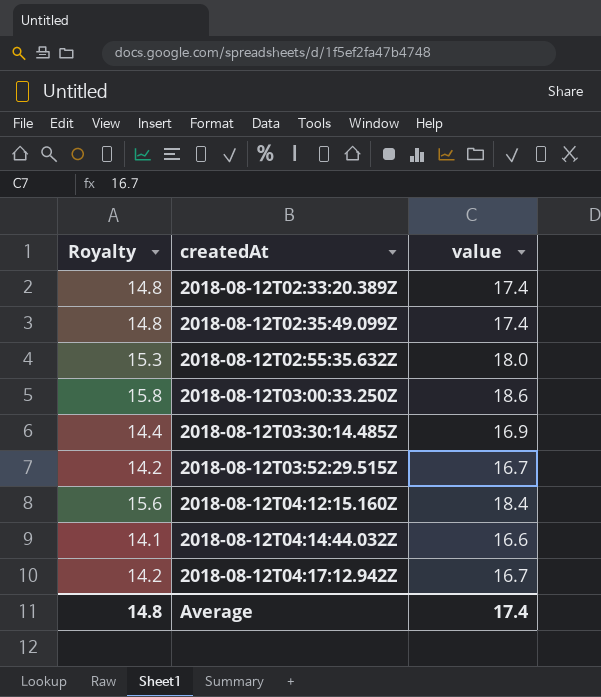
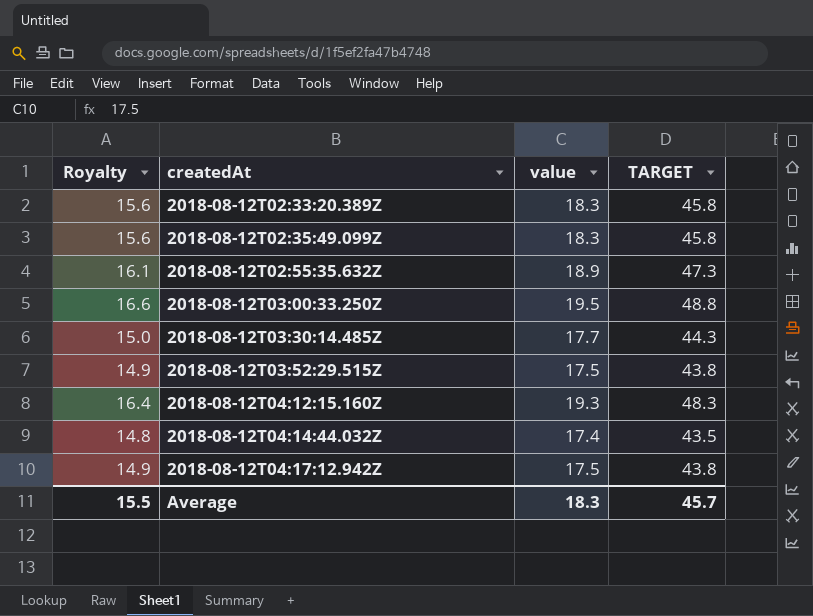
column TARGET | formula: none -> [value] * 2.5
2018-08-12T02:33:20.389Z | Royalty: 14.8 -> 15.6
2018-08-12T02:33:20.389Z | value: 17.4 -> 18.3
2018-08-12T02:35:49.099Z | Royalty: 14.8 -> 15.6
2018-08-12T02:35:49.099Z | value: 17.4 -> 18.3
2018-08-12T02:55:35.632Z | Royalty: 15.3 -> 16.1
2018-08-12T02:55:35.632Z | value: 18.0 -> 18.9
2018-08-12T03:00:33.250Z | Royalty: 15.8 -> 16.6
2018-08-12T03:00:33.250Z | value: 18.6 -> 19.5
2018-08-12T03:30:14.485Z | Royalty: 14.4 -> 15.0
2018-08-12T03:30:14.485Z | value: 16.9 -> 17.7
2018-08-12T03:52:29.515Z | Royalty: 14.2 -> 14.9
2018-08-12T03:52:29.515Z | value: 16.7 -> 17.5
2018-08-12T04:12:15.160Z | Royalty: 15.6 -> 16.4
2018-08-12T04:12:15.160Z | value: 18.4 -> 19.3
2018-08-12T04:14:44.032Z | Royalty: 14.1 -> 14.8
2018-08-12T04:14:44.032Z | value: 16.6 -> 17.4
2018-08-12T04:17:12.942Z | Royalty: 14.2 -> 14.9
2018-08-12T04:17:12.942Z | value: 16.7 -> 17.5
Average | Royalty: 14.8 -> 15.5
Average | value: 17.4 -> 18.3

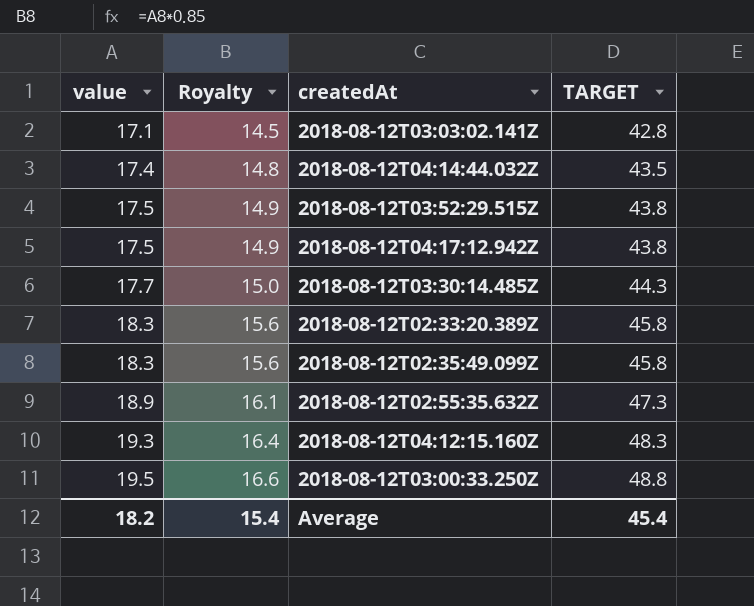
row order: createdAt ascending -> value ascending
column value | position: 3 -> 1
row 2018-08-12T03:03:02.141Z: none -> 17.1 | 14.5 | 42.8
Average | value: 18.3 -> 18.2
Average | Royalty: 15.5 -> 15.4
Average | TARGET: 45.7 -> 45.4

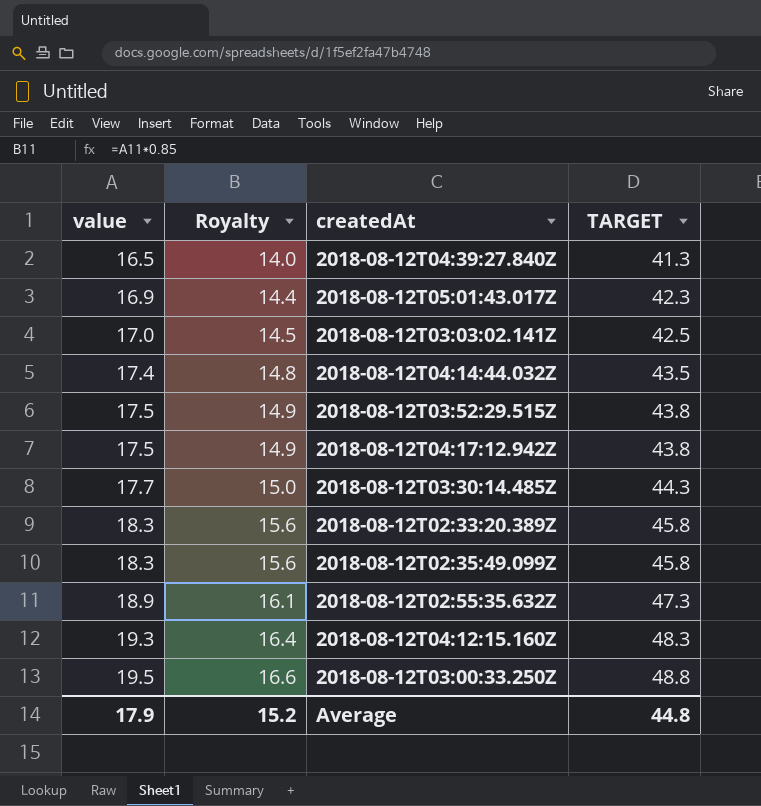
row 2018-08-12T04:39:27.840Z: none -> 16.5 | 14.0 | 41.3
row 2018-08-12T05:01:43.017Z: none -> 16.9 | 14.4 | 42.3
2018-08-12T03:03:02.141Z | value: 17.1 -> 17.0
2018-08-12T03:03:02.141Z | TARGET: 42.8 -> 42.5
Average | value: 18.2 -> 17.9
Average | Royalty: 15.4 -> 15.2
Average | TARGET: 45.4 -> 44.8

